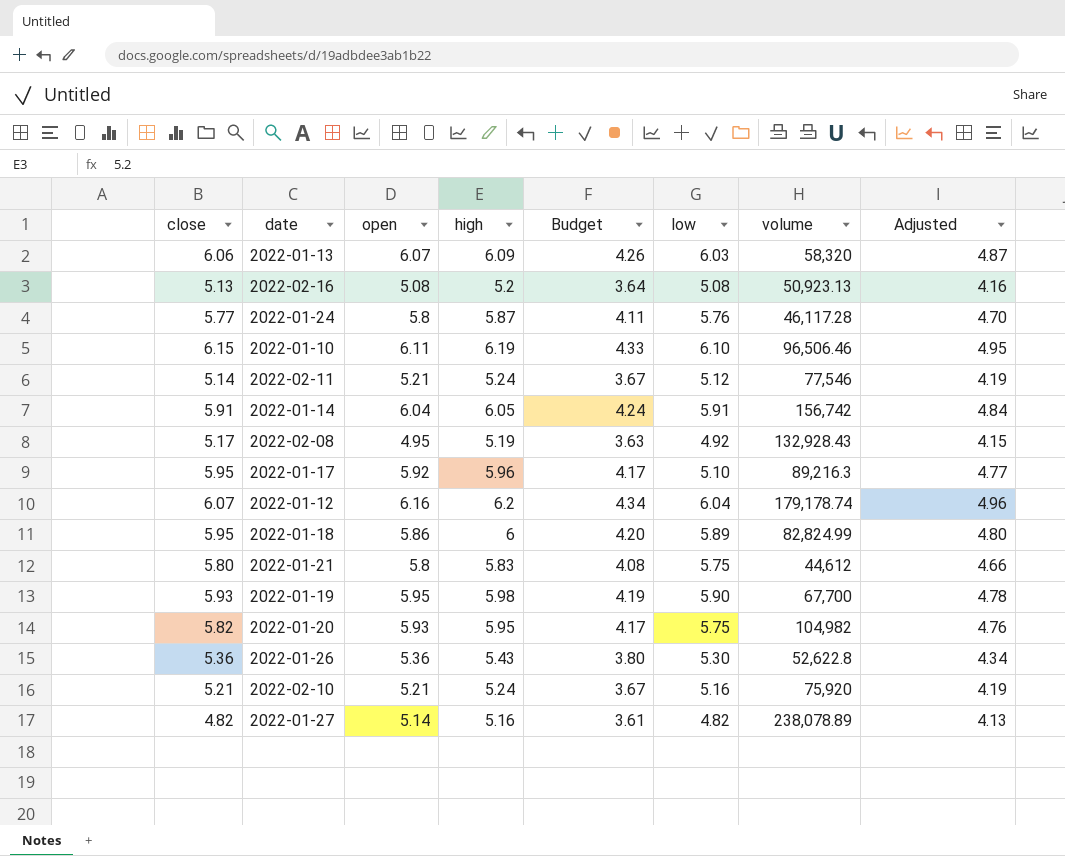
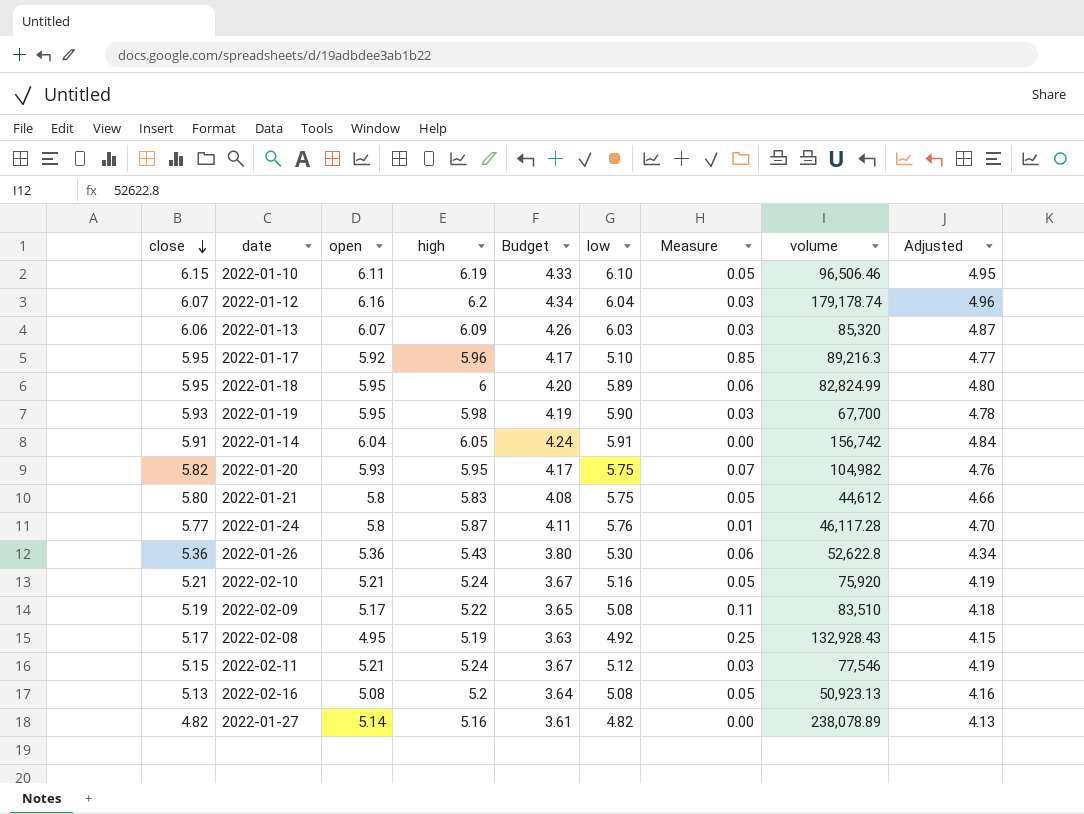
row order: none -> close descending
column Measure | formula: none -> [close] - [low]
2022-01-13 | volume: 58,320 -> 85,320
2022-01-18 | open: 5.86 -> 5.95
row 2022-02-09: none -> 5.19 | 5.17 | 5.22 | 3.65 | 5.08 | 0.11 | 83,510 | 4.18
2022-02-11 | close: 5.14 -> 5.15

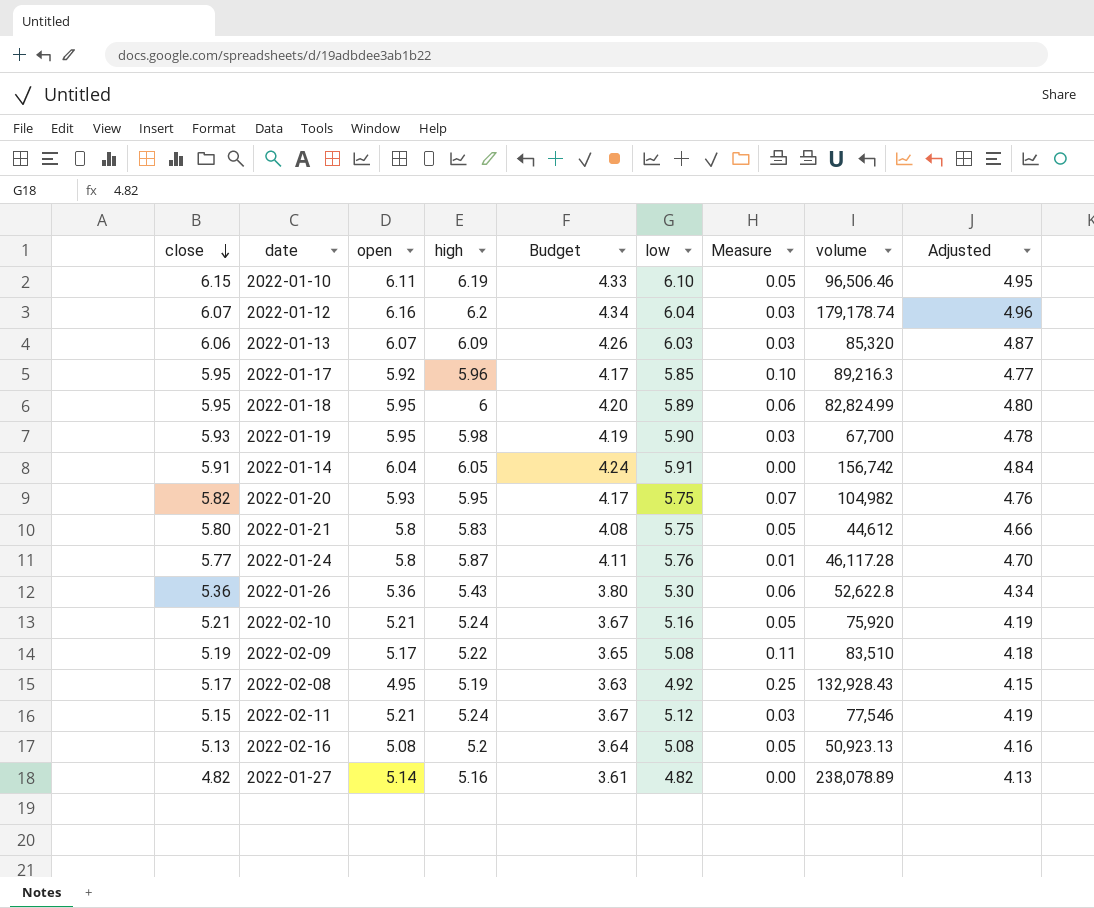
2022-01-17 | low: 5.10 -> 5.85
2022-01-17 | Measure: 0.85 -> 0.10

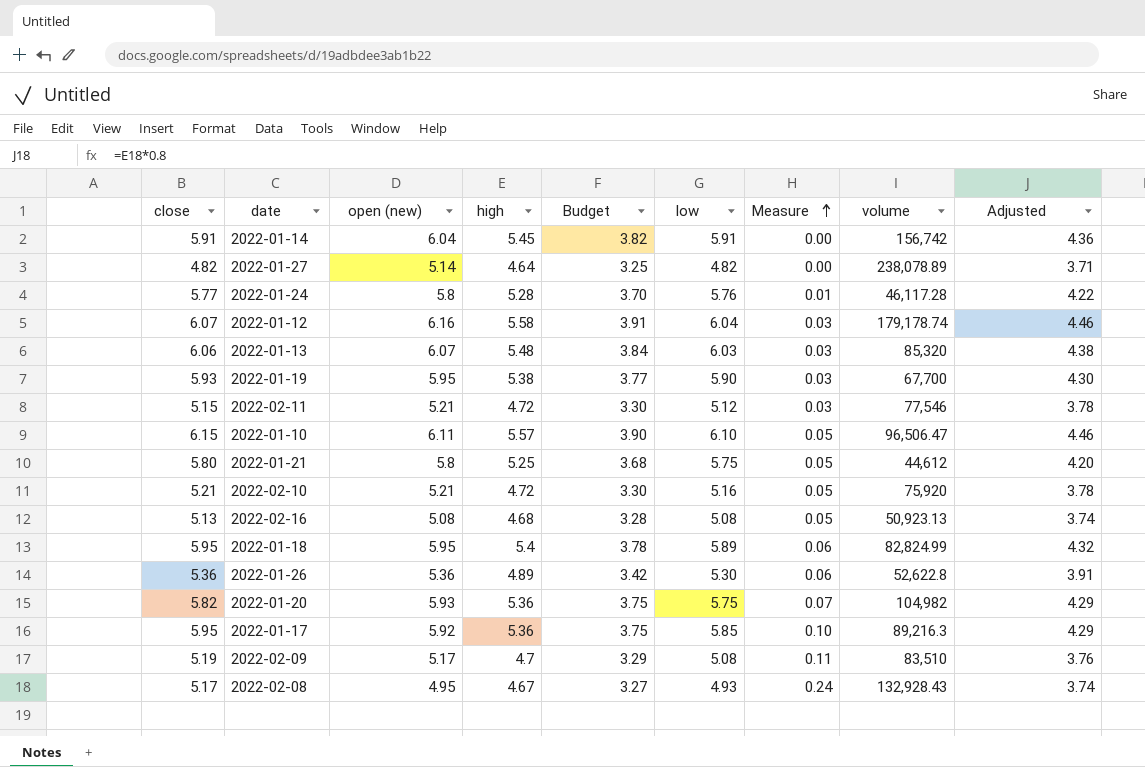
row order: close descending -> Measure ascending
column name: open -> open (new)
2022-01-14 | high: 6.05 -> 5.45
2022-01-14 | Budget: 4.24 -> 3.82
2022-01-14 | Adjusted: 4.84 -> 4.36
2022-01-27 | high: 5.16 -> 4.64
2022-01-27 | Budget: 3.61 -> 3.25
2022-01-27 | Adjusted: 4.13 -> 3.71
2022-01-24 | high: 5.87 -> 5.28
2022-01-24 | Budget: 4.11 -> 3.70
2022-01-24 | Adjusted: 4.70 -> 4.22
2022-01-12 | high: 6.2 -> 5.58
2022-01-12 | Budget: 4.34 -> 3.91
2022-01-12 | Adjusted: 4.96 -> 4.46
2022-01-13 | high: 6.09 -> 5.48
2022-01-13 | Budget: 4.26 -> 3.84
2022-01-13 | Adjusted: 4.87 -> 4.38
2022-01-19 | high: 5.98 -> 5.38
2022-01-19 | Budget: 4.19 -> 3.77
2022-01-19 | Adjusted: 4.78 -> 4.30
2022-02-11 | high: 5.24 -> 4.72
2022-02-11 | Budget: 3.67 -> 3.30
2022-02-11 | Adjusted: 4.19 -> 3.78
2022-01-10 | high: 6.19 -> 5.57
2022-01-10 | Budget: 4.33 -> 3.90
2022-01-10 | volume: 96,506.46 -> 96,506.47
2022-01-10 | Adjusted: 4.95 -> 4.46
2022-01-21 | high: 5.83 -> 5.25
2022-01-21 | Budget: 4.08 -> 3.68
2022-01-21 | Adjusted: 4.66 -> 4.20
2022-02-10 | high: 5.24 -> 4.72
2022-02-10 | Budget: 3.67 -> 3.30
2022-02-10 | Adjusted: 4.19 -> 3.78
2022-02-16 | high: 5.2 -> 4.68
2022-02-16 | Budget: 3.64 -> 3.28
2022-02-16 | Adjusted: 4.16 -> 3.74
2022-01-18 | high: 6 -> 5.4
2022-01-18 | Budget: 4.20 -> 3.78
2022-01-18 | Adjusted: 4.80 -> 4.32
2022-01-26 | high: 5.43 -> 4.89
2022-01-26 | Budget: 3.80 -> 3.42
2022-01-26 | Adjusted: 4.34 -> 3.91
2022-01-20 | high: 5.95 -> 5.36
2022-01-20 | Budget: 4.17 -> 3.75
2022-01-20 | Adjusted: 4.76 -> 4.29
2022-01-17 | high: 5.96 -> 5.36
2022-01-17 | Budget: 4.17 -> 3.75
2022-01-17 | Adjusted: 4.77 -> 4.29
2022-02-09 | high: 5.22 -> 4.7
2022-02-09 | Budget: 3.65 -> 3.29
2022-02-09 | Adjusted: 4.18 -> 3.76
2022-02-08 | high: 5.19 -> 4.67
2022-02-08 | Budget: 3.63 -> 3.27
2022-02-08 | low: 4.92 -> 4.93
2022-02-08 | Measure: 0.25 -> 0.24
2022-02-08 | Adjusted: 4.15 -> 3.74

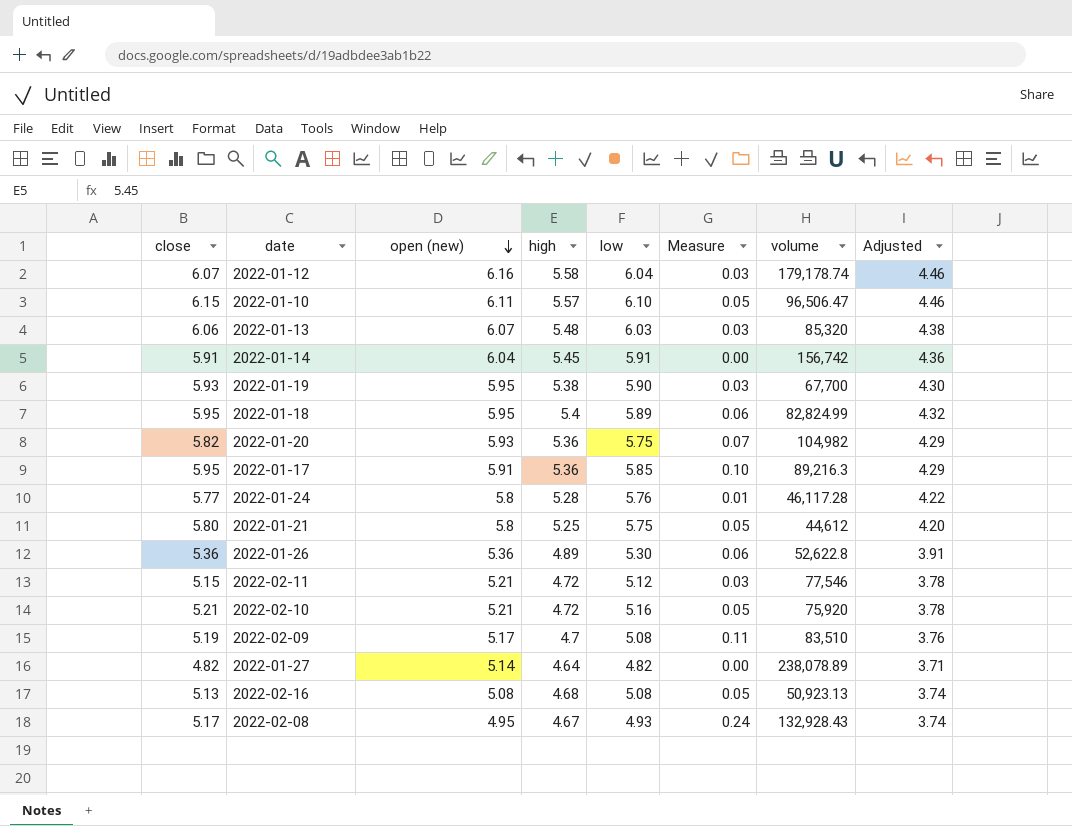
row order: Measure ascending -> open (new) descending
column Budget | formula: [high] * 0.7 -> none
2022-01-17 | open (new): 5.92 -> 5.91

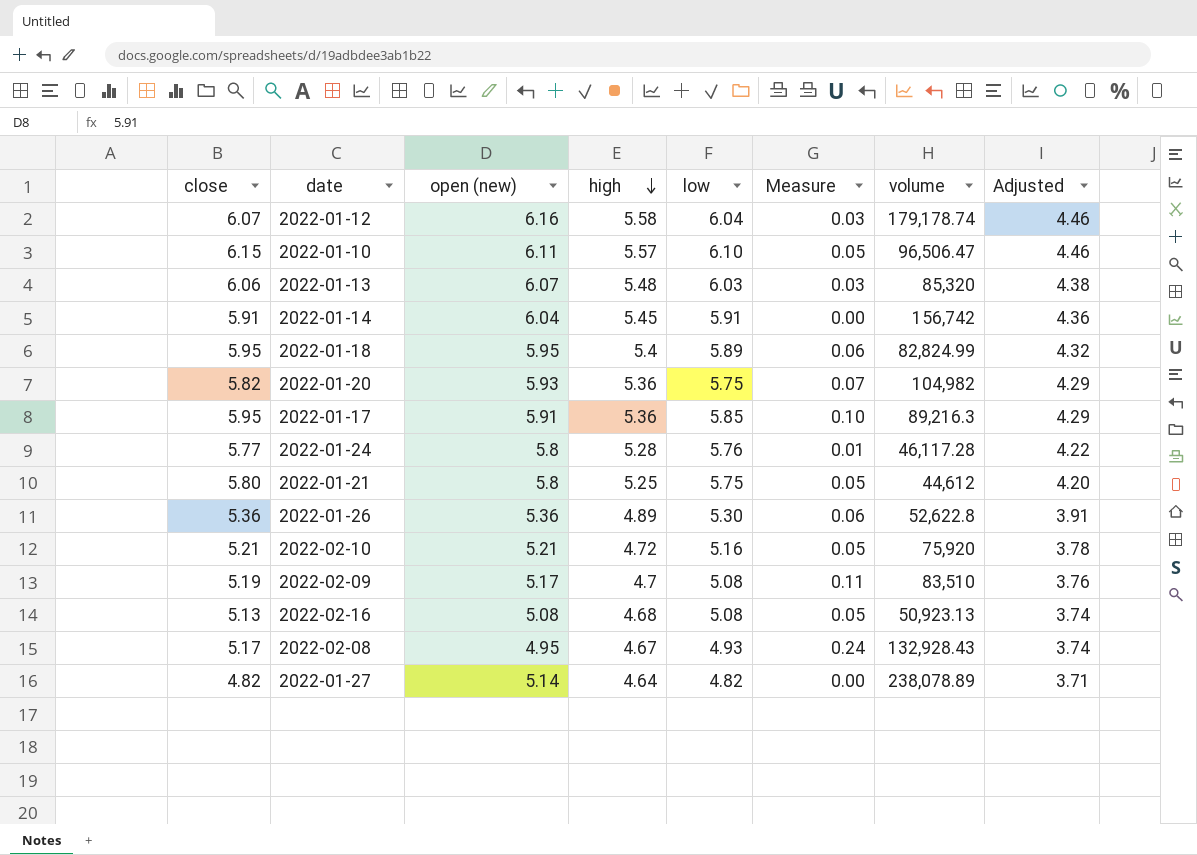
row order: open (new) descending -> high descending
row 2022-01-19: 5.93 | 5.95 | 5.38 | 5.90 | 0.03 | 67,700 | 4.30 -> none
row 2022-02-11: 5.15 | 5.21 | 4.72 | 5.12 | 0.03 | 77,546 | 3.78 -> none

